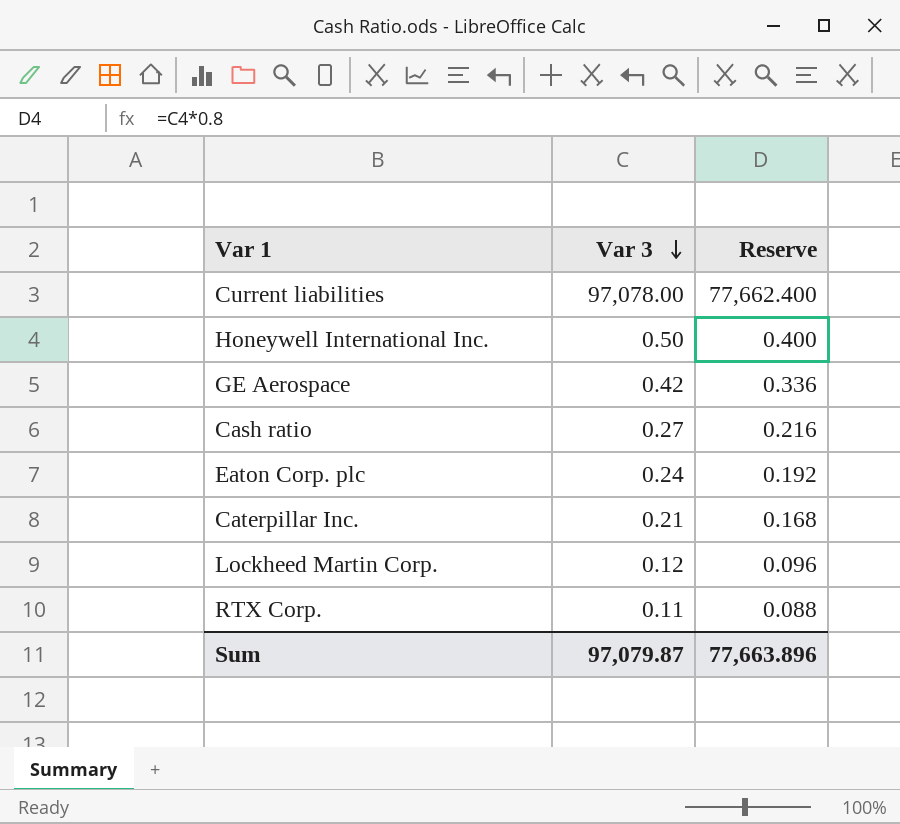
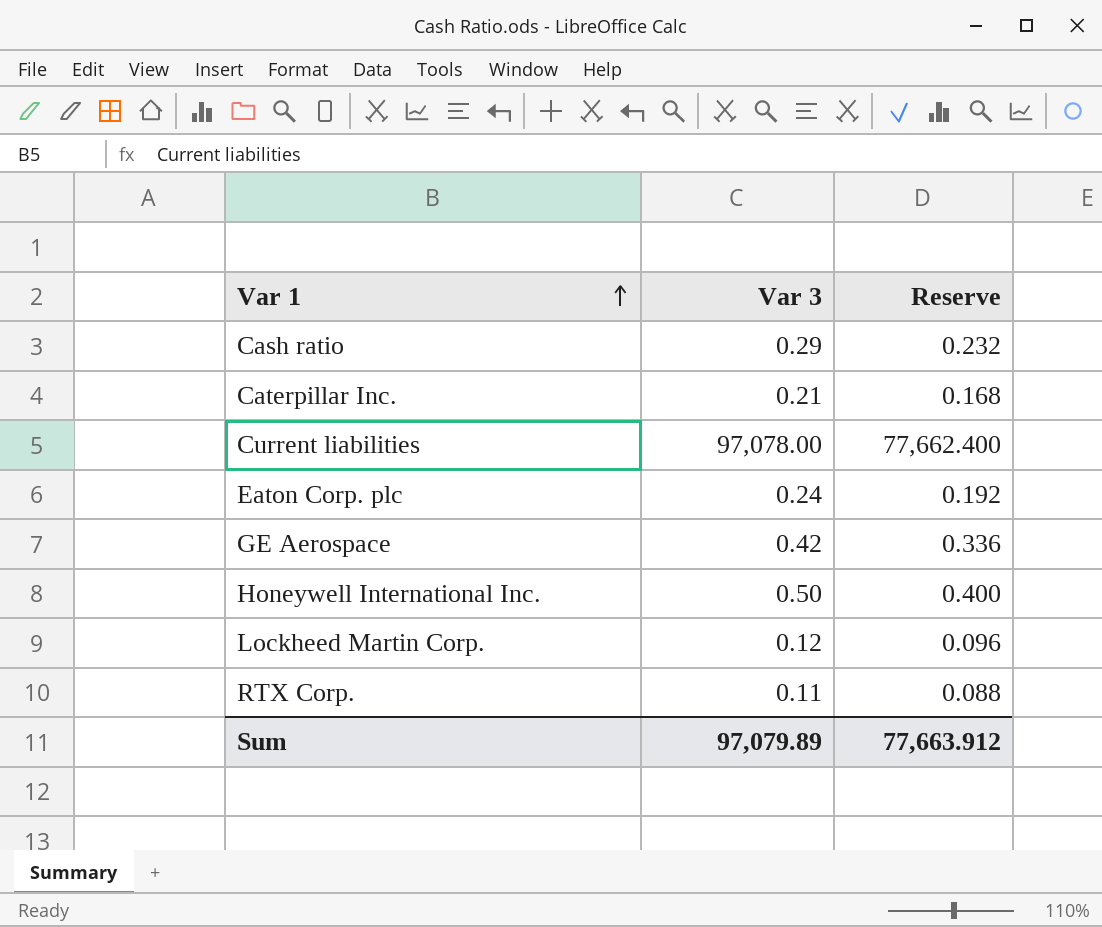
row order: Var 3 descending -> Var 1 ascending
Cash ratio | Var 3: 0.27 -> 0.29
Cash ratio | Reserve: 0.216 -> 0.232
Sum | Var 3: 97,079.87 -> 97,079.89
Sum | Reserve: 77,663.896 -> 77,663.912

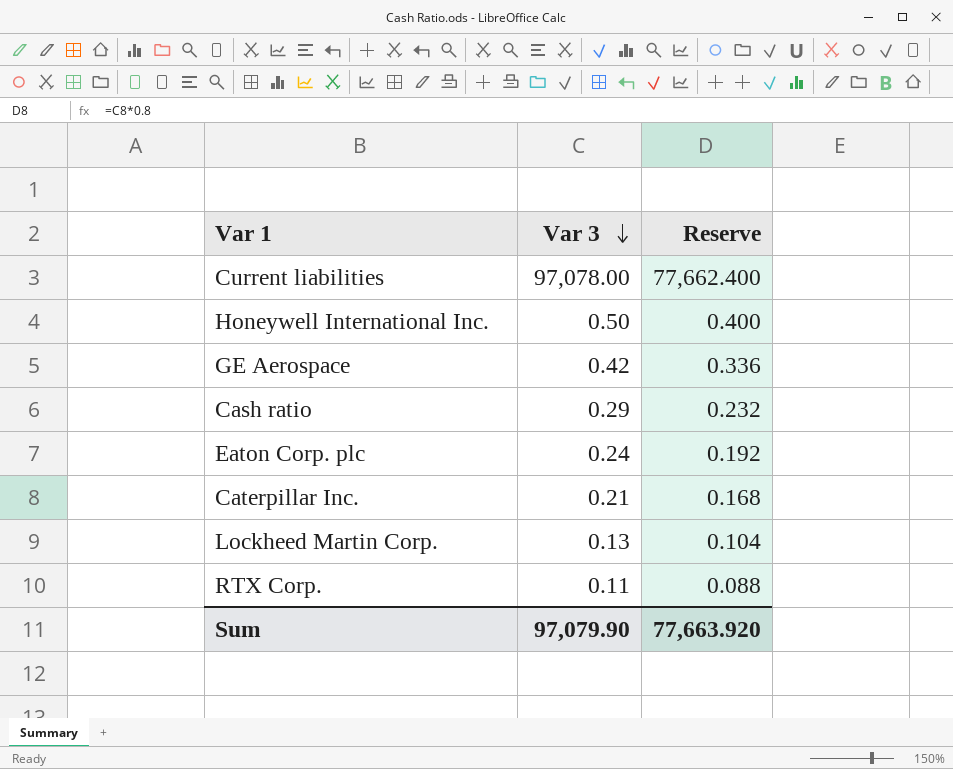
row order: Var 1 ascending -> Var 3 descending
Lockheed Martin Corp. | Var 3: 0.12 -> 0.13
Lockheed Martin Corp. | Reserve: 0.096 -> 0.104
Sum | Var 3: 97,079.89 -> 97,079.90
Sum | Reserve: 77,663.912 -> 77,663.920

